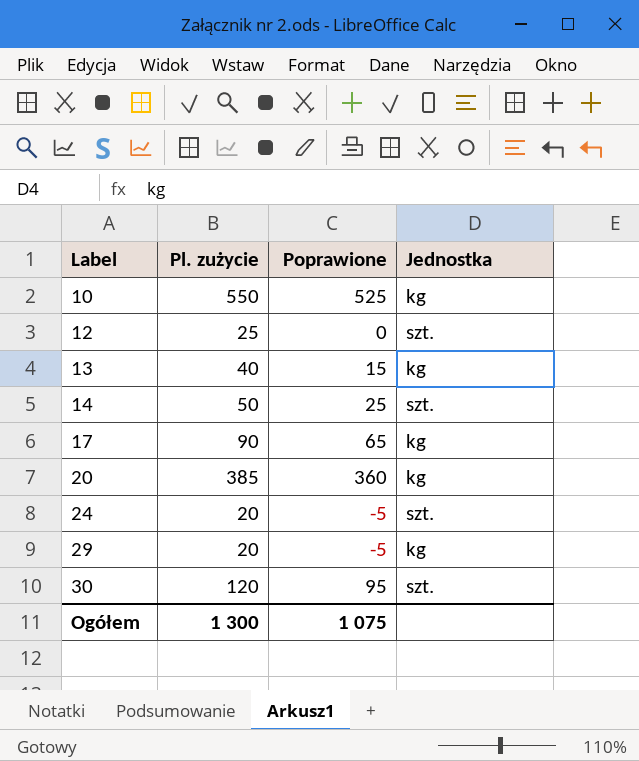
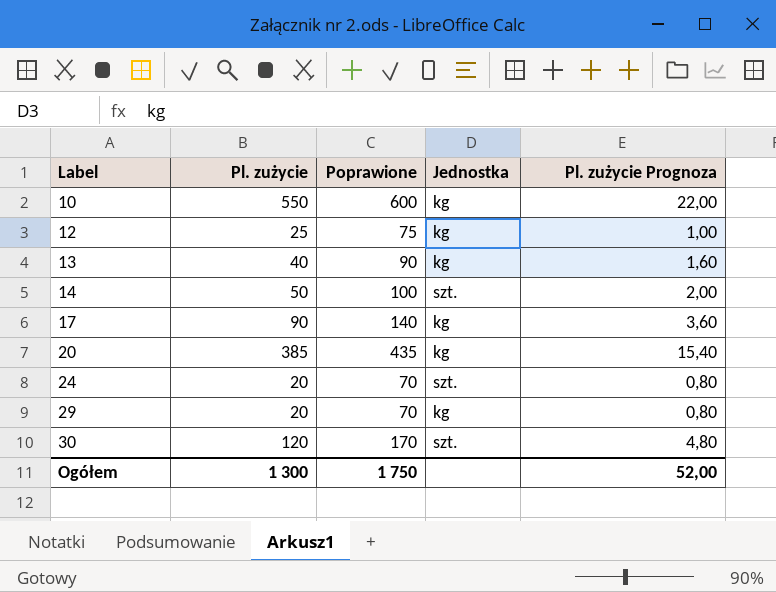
column Poprawione | formula: [Pl. zużycie] - 25 -> [Pl. zużycie] + 50
column Pl. zużycie Prognoza | formula: none -> [Pl. zużycie] * 0,04
12 | Jednostka: szt. -> kg
Ogółem | Poprawione: 1 075 -> 1 750

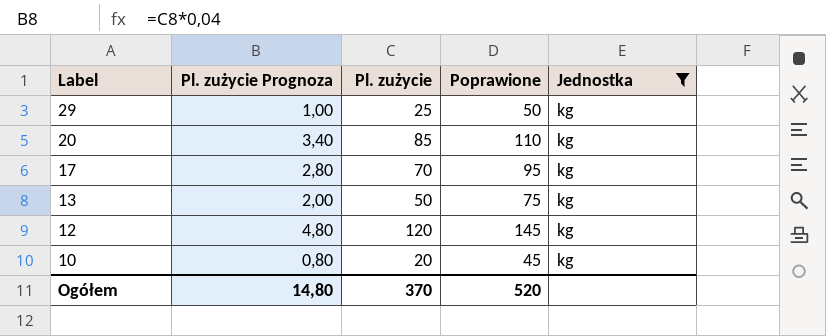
filter: none -> Jednostka = kg
row order: Label ascending -> Label descending
column Pl. zużycie Prognoza | position: 5 -> 2
column Poprawione | formula: [Pl. zużycie] + 50 -> [Pl. zużycie] + 25
29 | Pl. zużycie Prognoza: 0,80 -> 1,00
29 | Pl. zużycie: 20 -> 25
20 | Pl. zużycie Prognoza: 15,40 -> 3,40
20 | Pl. zużycie: 385 -> 85
17 | Pl. zużycie Prognoza: 3,60 -> 2,80
17 | Pl. zużycie: 90 -> 70
13 | Pl. zużycie Prognoza: 1,60 -> 2,00
13 | Pl. zużycie: 40 -> 50
12 | Pl. zużycie Prognoza: 1,00 -> 4,80
12 | Pl. zużycie: 25 -> 120
10 | Pl. zużycie Prognoza: 22,00 -> 0,80
10 | Pl. zużycie: 550 -> 20
Ogółem | Pl. zużycie Prognoza: 52,00 -> 14,80
Ogółem | Pl. zużycie: 1 300 -> 370
Ogółem | Poprawione: 1 750 -> 520

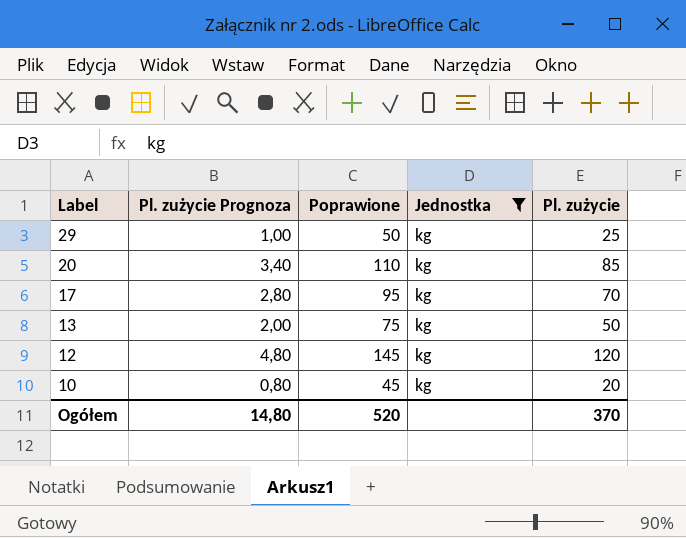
column Pl. zużycie | position: 3 -> 5

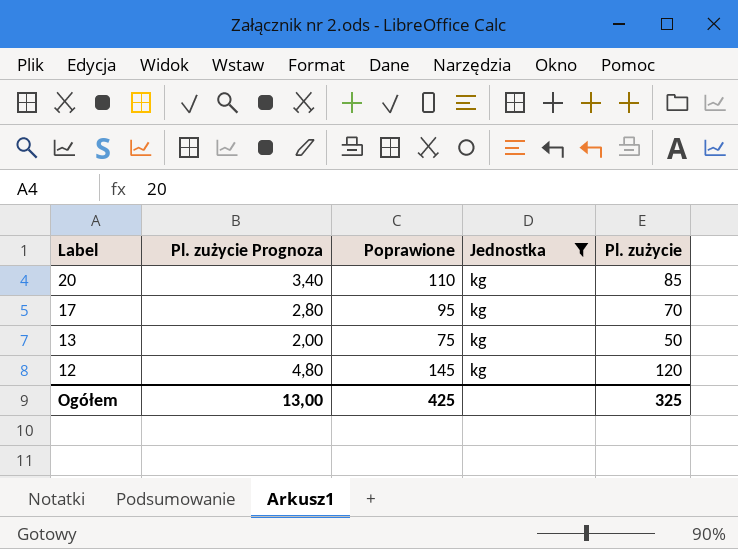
row 29: 1,00 | 50 | kg | 25 -> none
row 10: 0,80 | 45 | kg | 20 -> none
Ogółem | Pl. zużycie Prognoza: 14,80 -> 13,00
Ogółem | Poprawione: 520 -> 425
Ogółem | Pl. zużycie: 370 -> 325

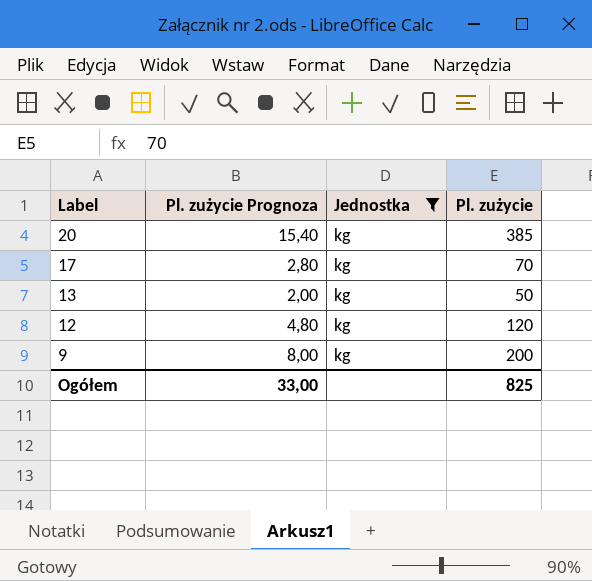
column Poprawione | formula: [Pl. zużycie] + 25 -> none
20 | Pl. zużycie Prognoza: 3,40 -> 15,40
20 | Pl. zużycie: 85 -> 385
row 9: none -> 8,00 | kg | 200
Ogółem | Pl. zużycie Prognoza: 13,00 -> 33,00
Ogółem | Pl. zużycie: 325 -> 825

